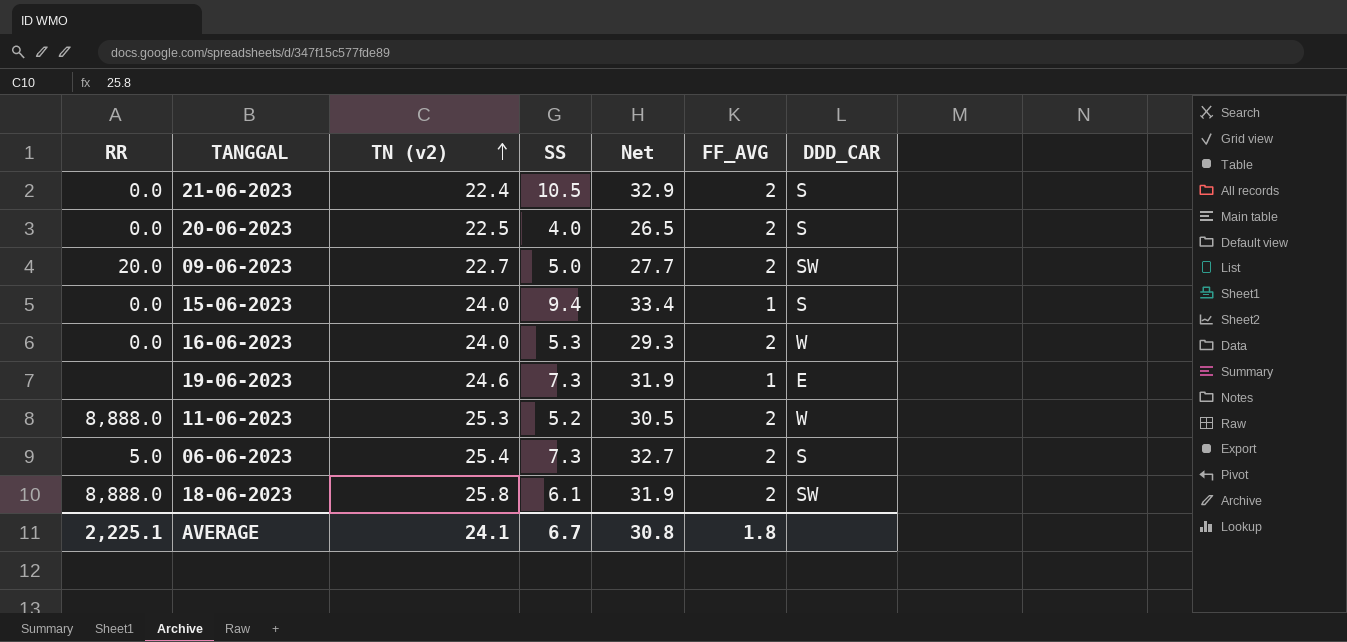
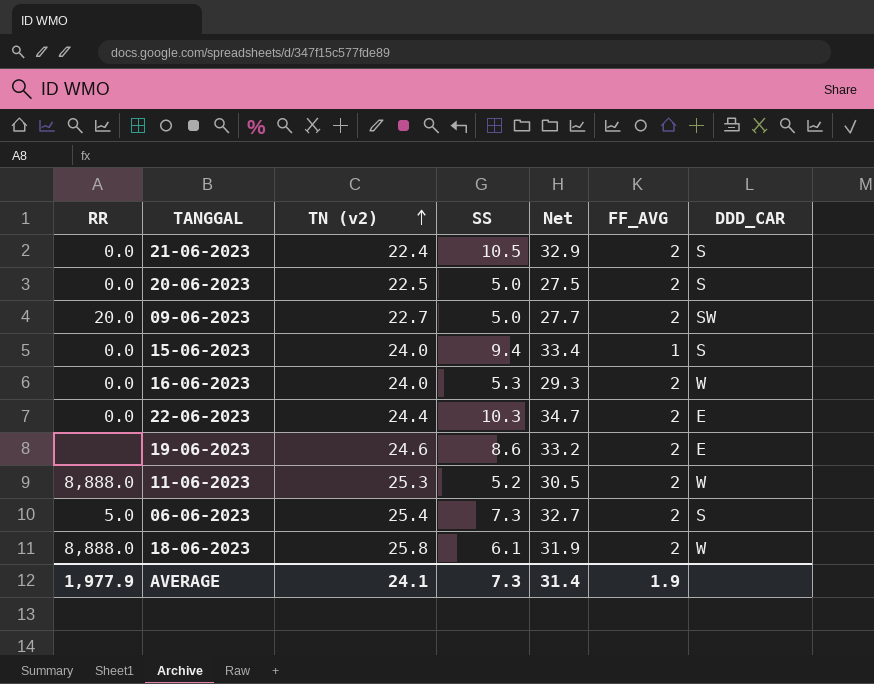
20-06-2023 | SS: 4.0 -> 5.0
20-06-2023 | Net: 26.5 -> 27.5
row 22-06-2023: none -> 0.0 | 24.4 | 10.3 | 34.7 | 2 | E
19-06-2023 | SS: 7.3 -> 8.6
19-06-2023 | Net: 31.9 -> 33.2
19-06-2023 | FF_AVG: 1 -> 2
18-06-2023 | DDD_CAR: SW -> W
AVERAGE | RR: 2,225.1 -> 1,977.9
AVERAGE | SS: 6.7 -> 7.3
AVERAGE | Net: 30.8 -> 31.4
AVERAGE | FF_AVG: 1.8 -> 1.9

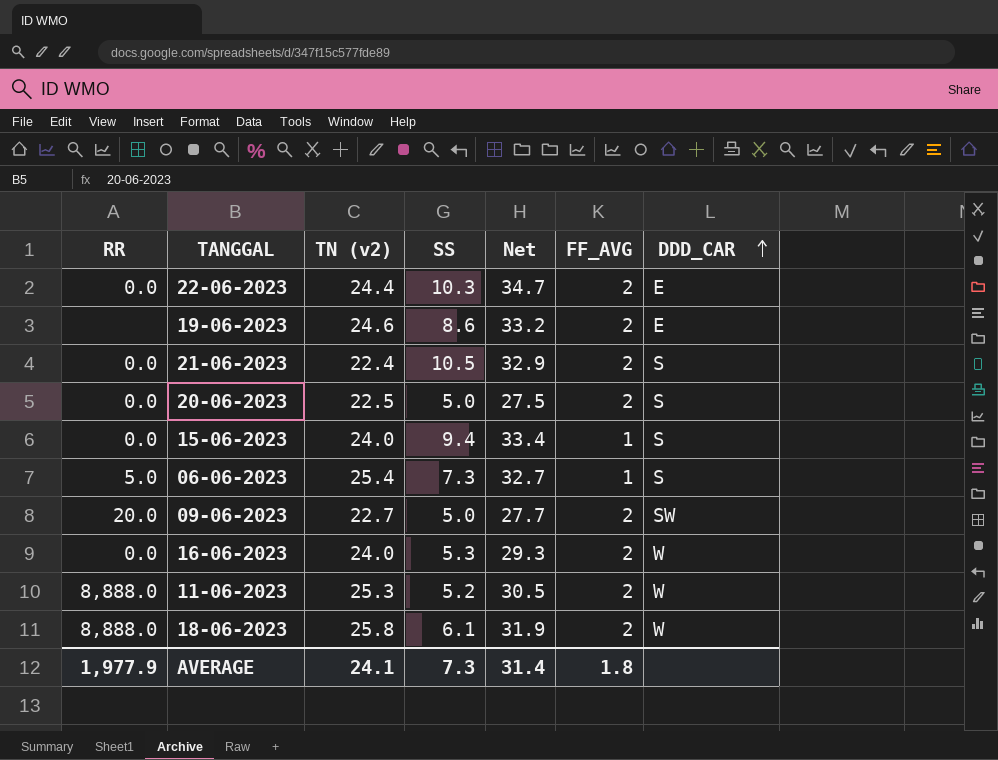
row order: TN (v2) ascending -> DDD_CAR ascending
06-06-2023 | FF_AVG: 2 -> 1
AVERAGE | FF_AVG: 1.9 -> 1.8

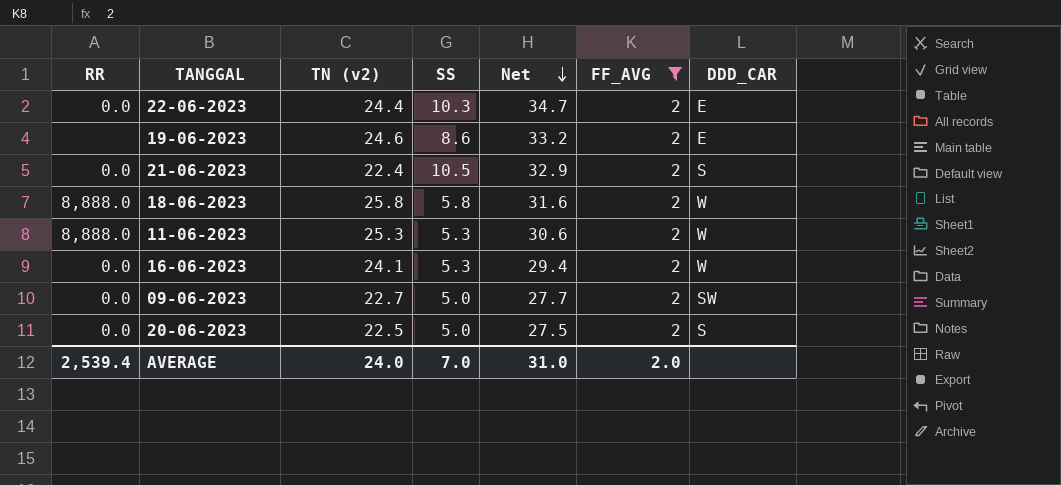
filter: none -> FF_AVG = 2
row order: DDD_CAR ascending -> Net descending
18-06-2023 | SS: 6.1 -> 5.8
18-06-2023 | Net: 31.9 -> 31.6
11-06-2023 | SS: 5.2 -> 5.3
11-06-2023 | Net: 30.5 -> 30.6
16-06-2023 | TN (v2): 24.0 -> 24.1
16-06-2023 | Net: 29.3 -> 29.4
09-06-2023 | RR: 20.0 -> 0.0
AVERAGE | RR: 1,977.9 -> 2,539.4
AVERAGE | TN (v2): 24.1 -> 24.0
AVERAGE | SS: 7.3 -> 7.0
AVERAGE | Net: 31.4 -> 31.0
AVERAGE | FF_AVG: 1.8 -> 2.0

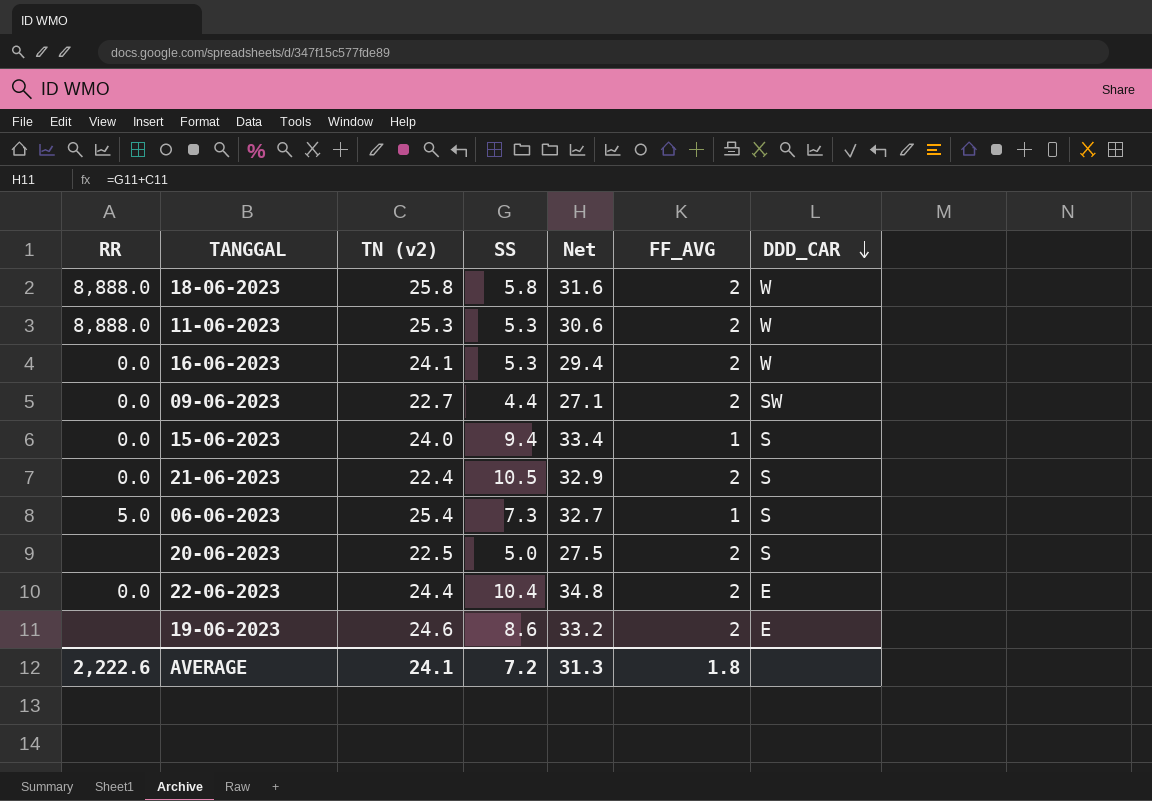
filter: FF_AVG = 2 -> none
row order: Net descending -> DDD_CAR descending
09-06-2023 | SS: 5.0 -> 4.4
09-06-2023 | Net: 27.7 -> 27.1
20-06-2023 | RR: 0.0 -> none
22-06-2023 | SS: 10.3 -> 10.4
22-06-2023 | Net: 34.7 -> 34.8
AVERAGE | RR: 2,539.4 -> 2,222.6
AVERAGE | TN (v2): 24.0 -> 24.1
AVERAGE | SS: 7.0 -> 7.2
AVERAGE | Net: 31.0 -> 31.3
AVERAGE | FF_AVG: 2.0 -> 1.8

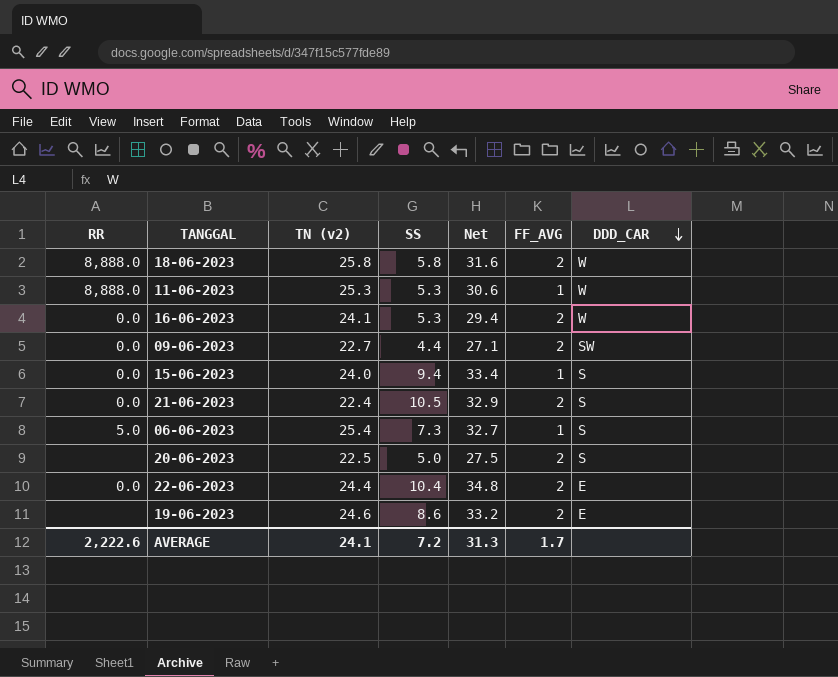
11-06-2023 | FF_AVG: 2 -> 1
AVERAGE | FF_AVG: 1.8 -> 1.7

